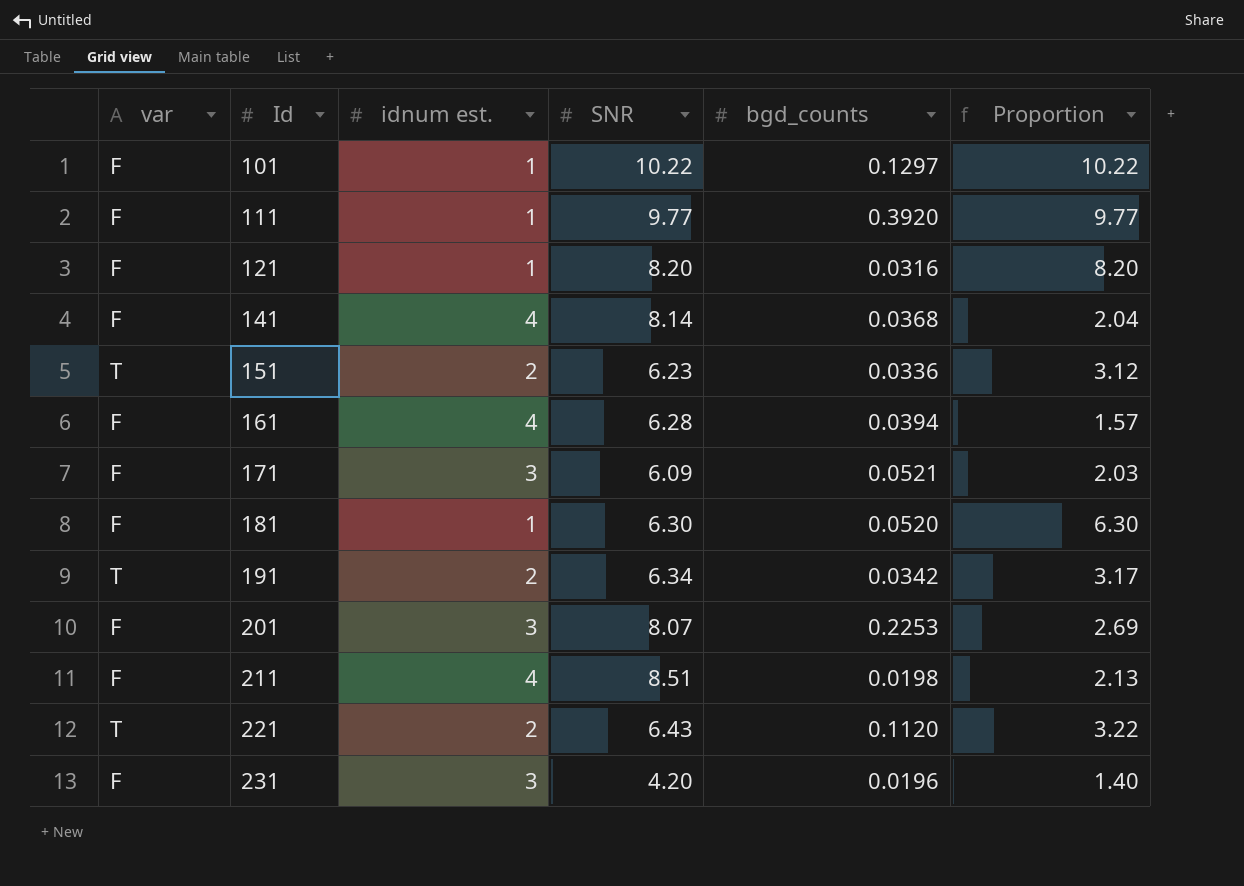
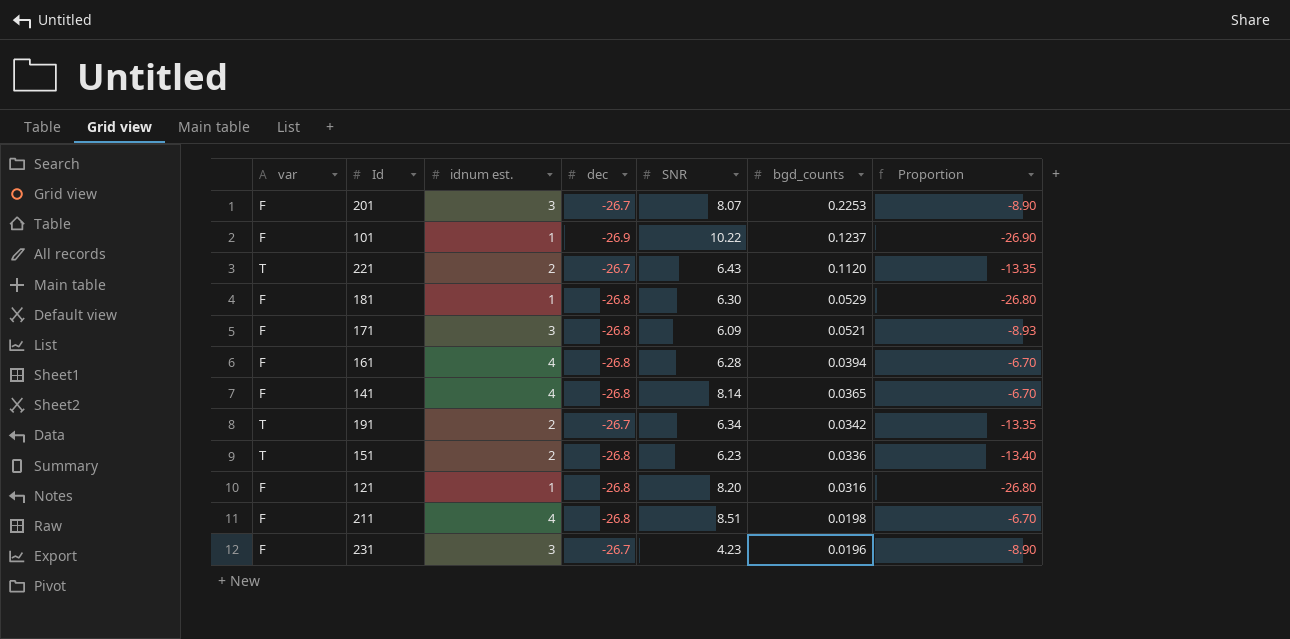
row order: Id ascending -> bgd_counts descending
column dec | position: none -> 4
column Proportion | formula: [SNR] / [idnum est.] -> [dec] / [idnum est.]
row 111: F | 1 | 9.77 | 0.3920 | 9.77 -> none
101 | bgd_counts: 0.1297 -> 0.1237
181 | bgd_counts: 0.0520 -> 0.0529
141 | bgd_counts: 0.0368 -> 0.0365
231 | SNR: 4.20 -> 4.23

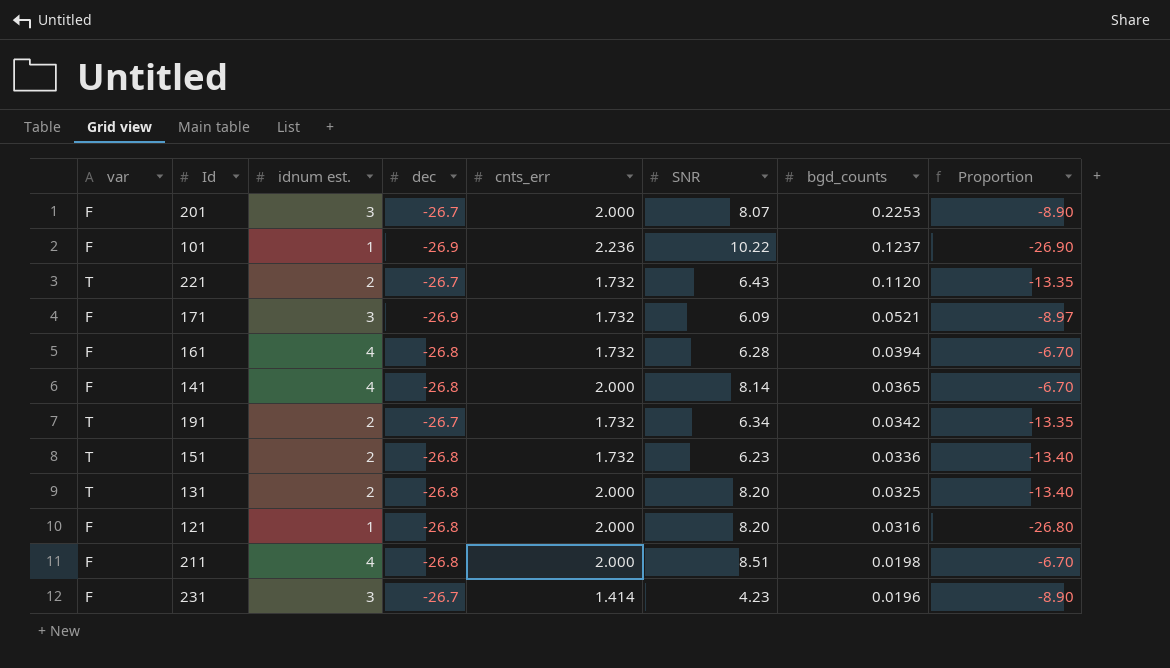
column cnts_err | position: none -> 5
row 181: F | 1 | -26.8 | 6.30 | 0.0529 | -26.80 -> none
171 | dec: -26.8 -> -26.9
171 | Proportion: -8.93 -> -8.97
row 131: none -> T | 2 | -26.8 | 2.000 | 8.20 | 0.0325 | -13.40

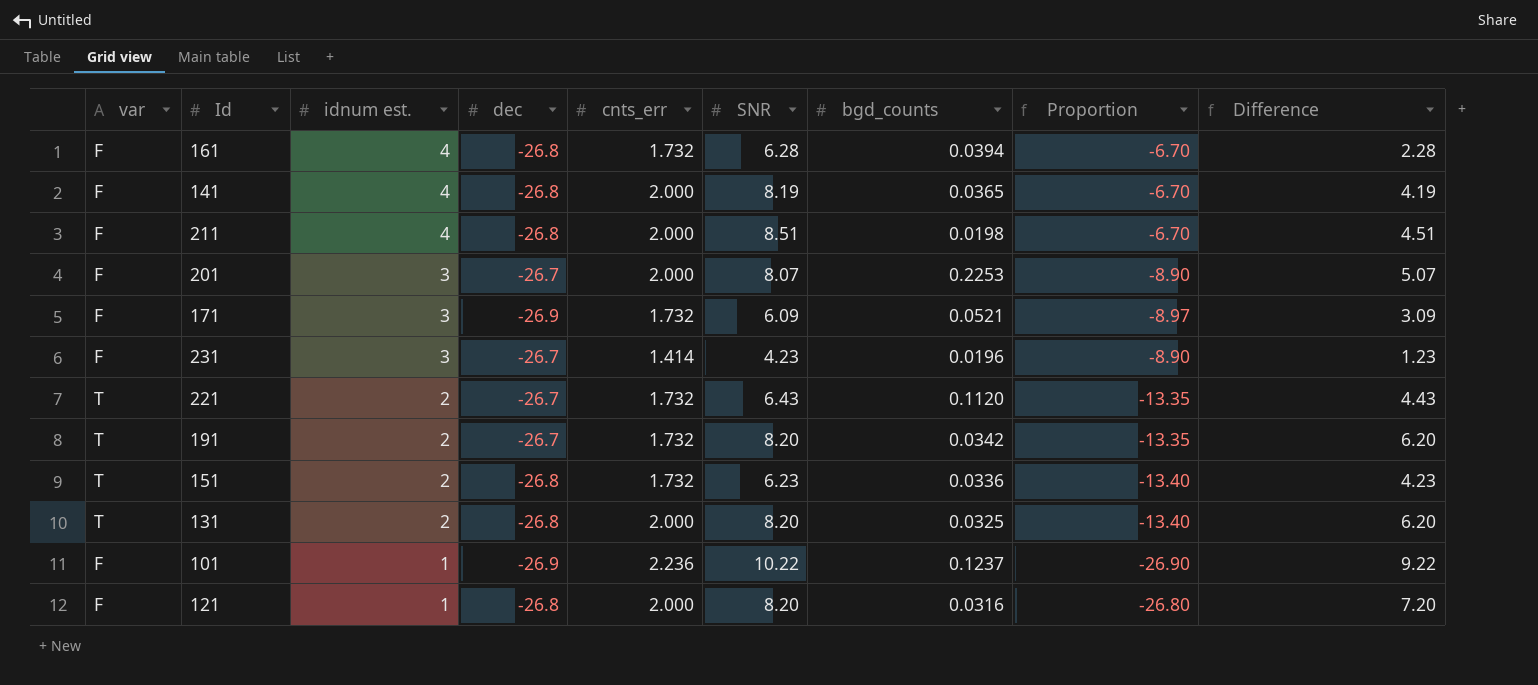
row order: bgd_counts descending -> idnum est. descending
column Difference | formula: none -> [SNR] - [idnum est.]
141 | SNR: 8.14 -> 8.19
191 | SNR: 6.34 -> 8.20

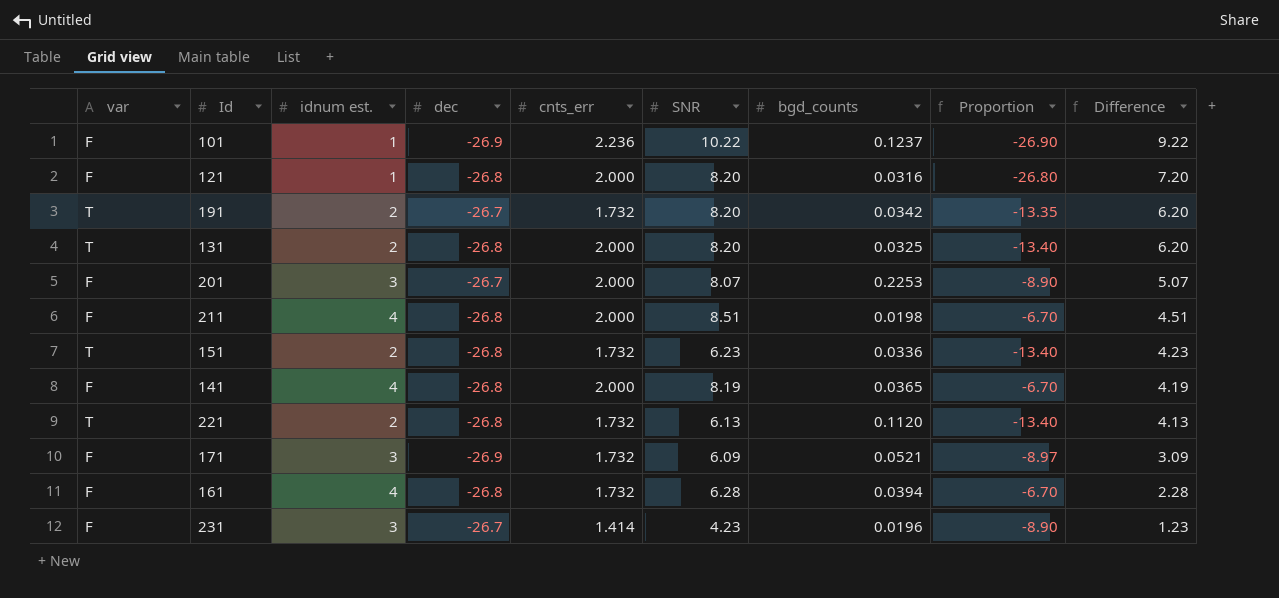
row order: idnum est. descending -> Difference descending
221 | dec: -26.7 -> -26.8
221 | SNR: 6.43 -> 6.13
221 | Proportion: -13.35 -> -13.40
221 | Difference: 4.43 -> 4.13

